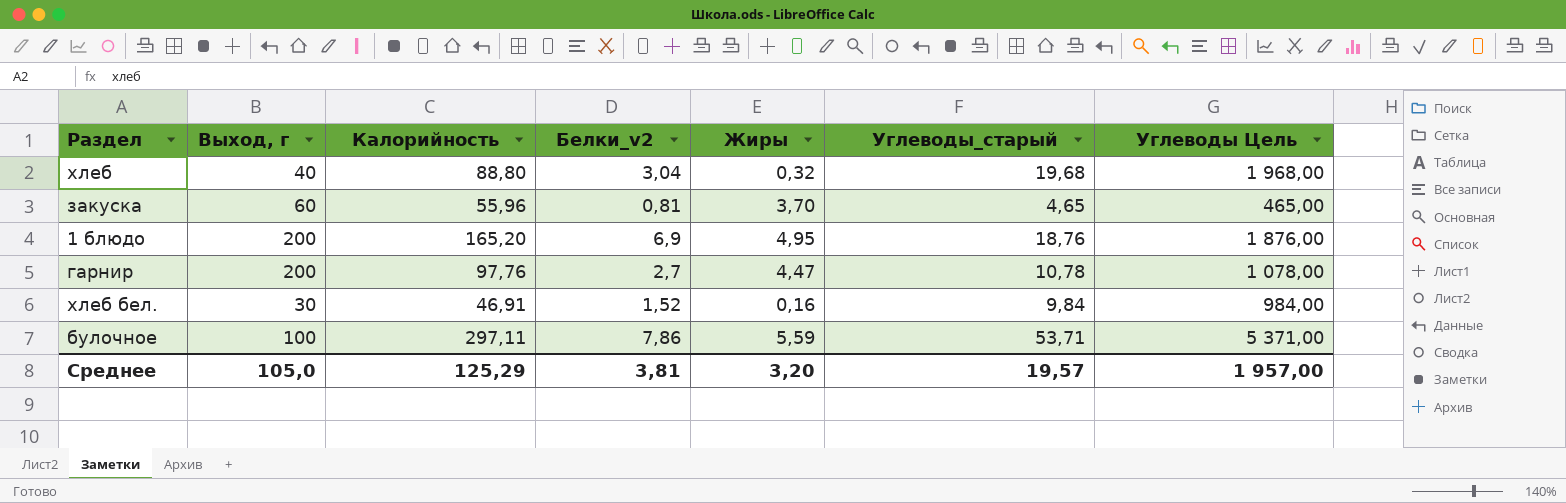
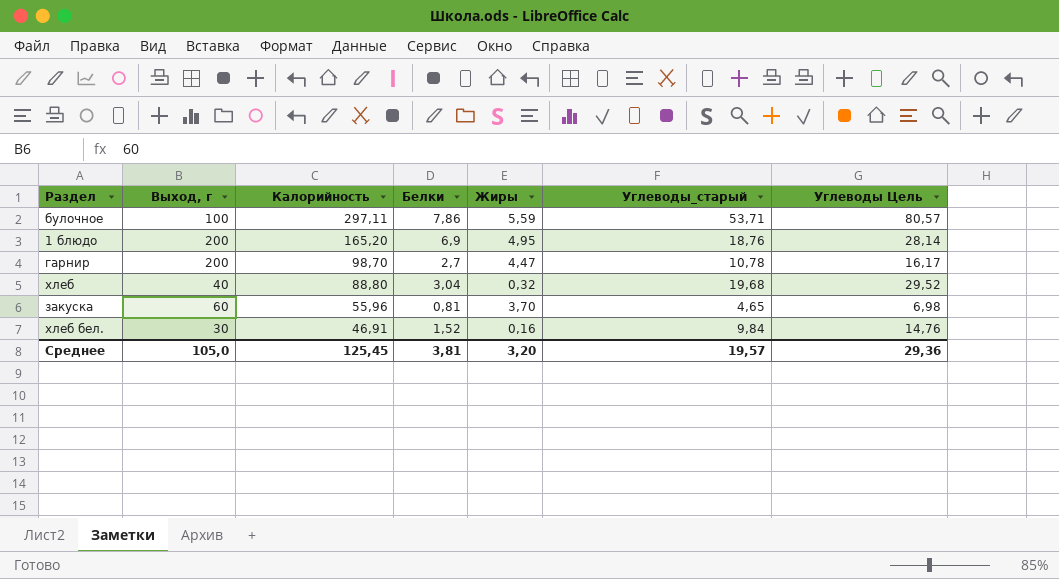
row order: none -> Калорийность descending
column name: Белки_v2 -> Белки
column Углеводы Цель | formula: [Углеводы_старый] * 100 -> [Углеводы_старый] * 1,5
гарнир | Калорийность: 97,76 -> 98,70
Среднее | Калорийность: 125,29 -> 125,45
Среднее | Углеводы Цель: 1 957,00 -> 29,36

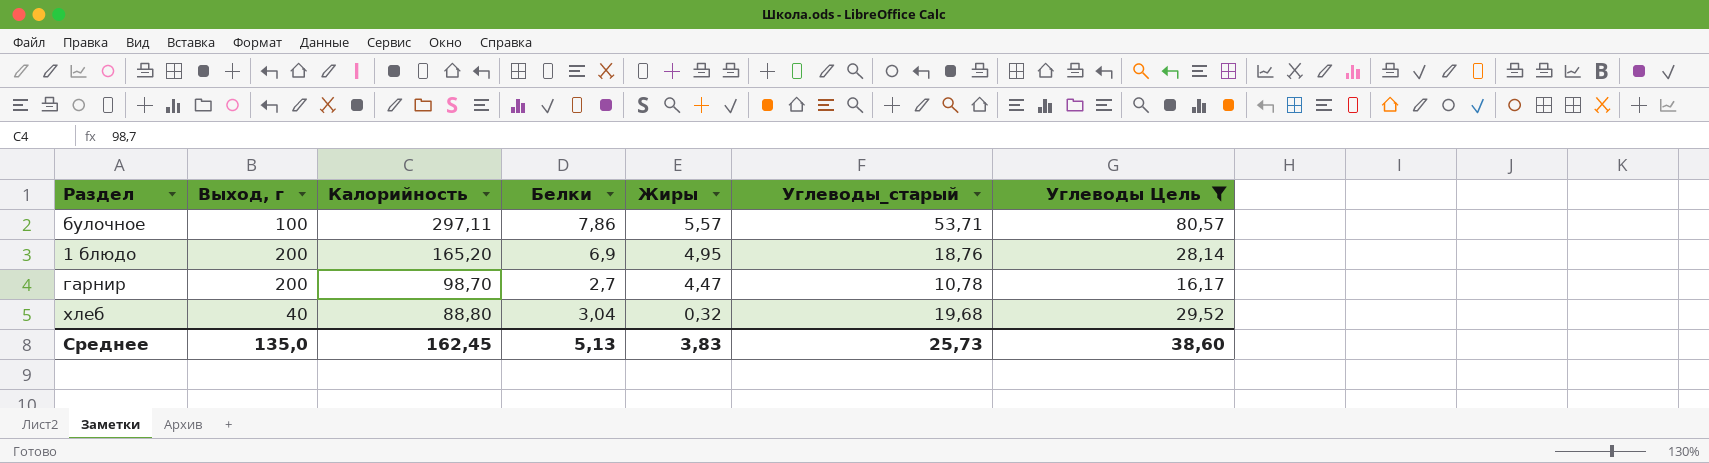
filter: none -> Углеводы Цель >= 16,17
булочное | Жиры: 5,59 -> 5,57
Среднее | Выход, г: 105,0 -> 135,0
Среднее | Калорийность: 125,45 -> 162,45
Среднее | Белки: 3,81 -> 5,13
Среднее | Жиры: 3,20 -> 3,83
Среднее | Углеводы_старый: 19,57 -> 25,73
Среднее | Углеводы Цель: 29,36 -> 38,60

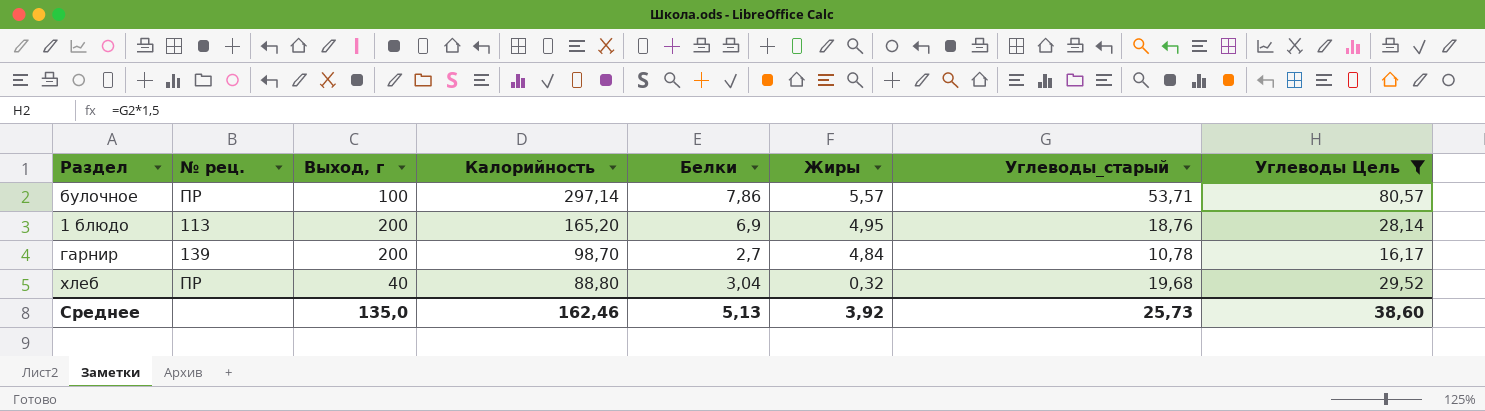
column № рец. | position: none -> 2
булочное | Калорийность: 297,11 -> 297,14
гарнир | Жиры: 4,47 -> 4,84
Среднее | Калорийность: 162,45 -> 162,46
Среднее | Жиры: 3,83 -> 3,92

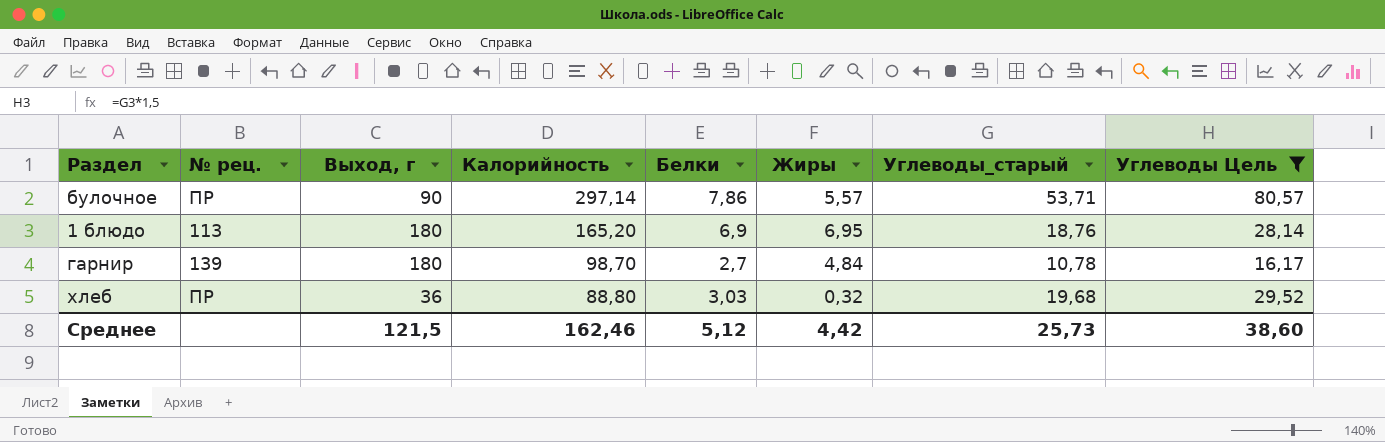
булочное | Выход, г: 100 -> 90
1 блюдо | Выход, г: 200 -> 180
1 блюдо | Жиры: 4,95 -> 6,95
гарнир | Выход, г: 200 -> 180
хлеб | Выход, г: 40 -> 36
хлеб | Белки: 3,04 -> 3,03
Среднее | Выход, г: 135,0 -> 121,5
Среднее | Белки: 5,13 -> 5,12
Среднее | Жиры: 3,92 -> 4,42

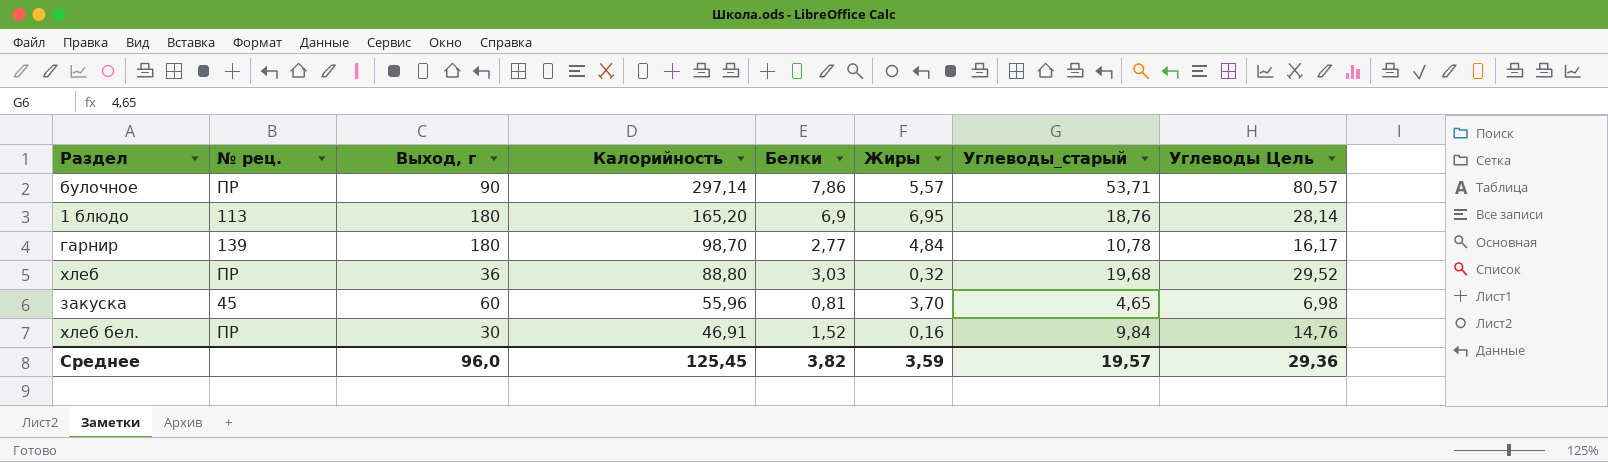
filter: Углеводы Цель >= 16,17 -> none
гарнир | Белки: 2,7 -> 2,77
Среднее | Выход, г: 121,5 -> 96,0
Среднее | Калорийность: 162,46 -> 125,45
Среднее | Белки: 5,12 -> 3,82
Среднее | Жиры: 4,42 -> 3,59
Среднее | Углеводы_старый: 25,73 -> 19,57
Среднее | Углеводы Цель: 38,60 -> 29,36

